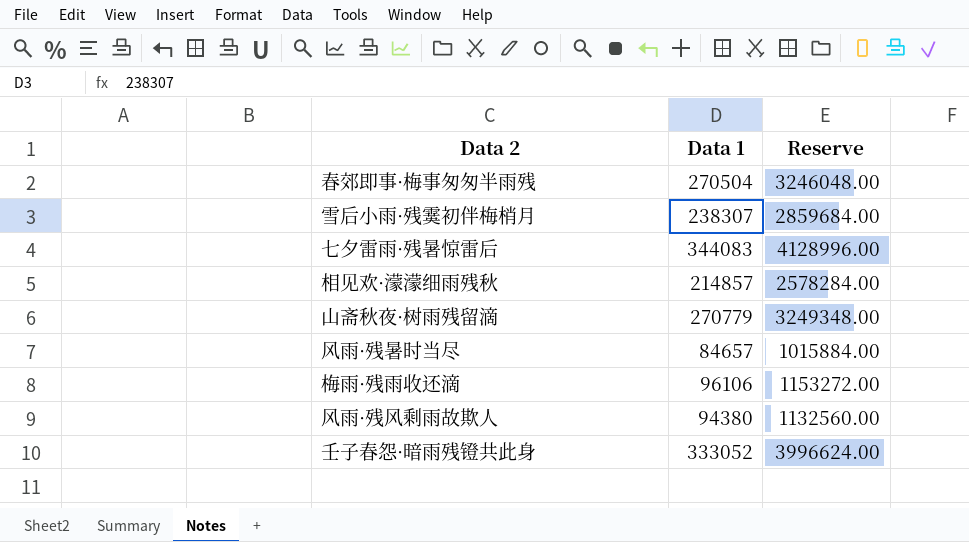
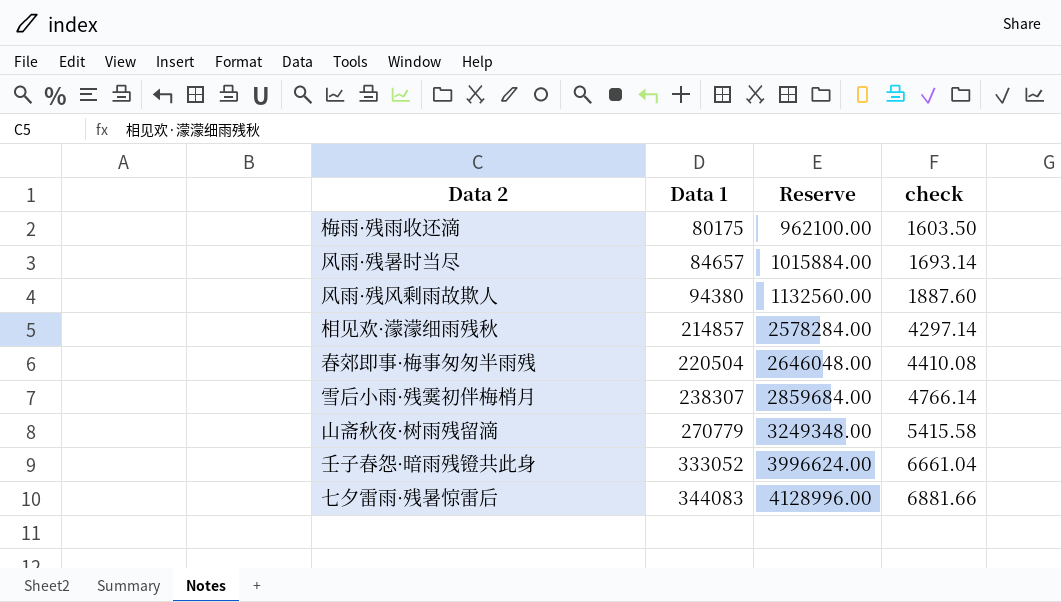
row order: none -> Data 1 ascending
column check | formula: none -> [Data 1] * 0.02
梅雨·残雨收还滴 | Data 1: 96106 -> 80175
梅雨·残雨收还滴 | Reserve: 1153272.00 -> 962100.00
春郊即事·梅事匆匆半雨残 | Data 1: 270504 -> 220504
春郊即事·梅事匆匆半雨残 | Reserve: 3246048.00 -> 2646048.00

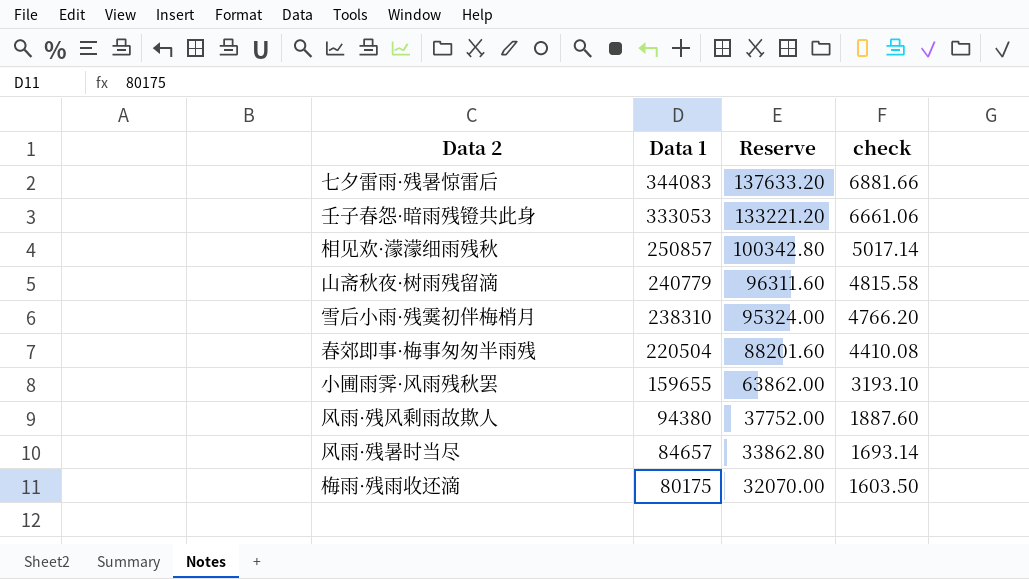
row order: Data 1 ascending -> Data 1 descending
column Reserve | formula: [Data 1] * 12 -> [Data 1] * 0.4
壬子春怨·暗雨残镫共此身 | Data 1: 333052 -> 333053
壬子春怨·暗雨残镫共此身 | check: 6661.04 -> 6661.06
相见欢·濛濛细雨残秋 | Data 1: 214857 -> 250857
相见欢·濛濛细雨残秋 | check: 4297.14 -> 5017.14
山斋秋夜·树雨残留滴 | Data 1: 270779 -> 240779
山斋秋夜·树雨残留滴 | check: 5415.58 -> 4815.58
雪后小雨·残霙初伴梅梢月 | Data 1: 238307 -> 238310
雪后小雨·残霙初伴梅梢月 | check: 4766.14 -> 4766.20
row 小圃雨霁·风雨残秋罢: none -> 159655 | 63862.00 | 3193.10

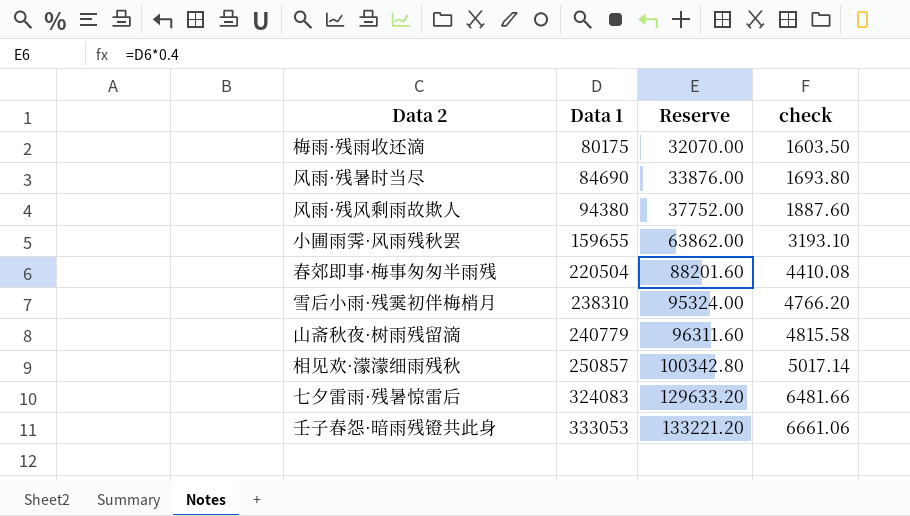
row order: Data 1 descending -> Data 1 ascending
风雨·残暑时当尽 | Data 1: 84657 -> 84690
风雨·残暑时当尽 | Reserve: 33862.80 -> 33876.00
风雨·残暑时当尽 | check: 1693.14 -> 1693.80
七夕雷雨·残暑惊雷后 | Data 1: 344083 -> 324083
七夕雷雨·残暑惊雷后 | Reserve: 137633.20 -> 129633.20
七夕雷雨·残暑惊雷后 | check: 6881.66 -> 6481.66

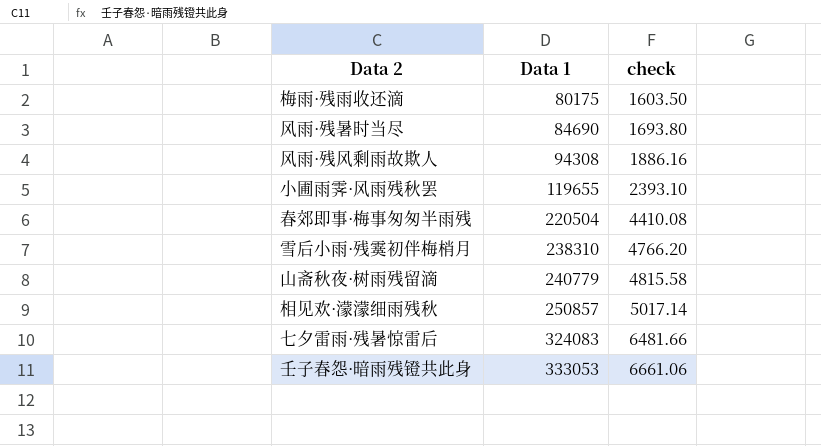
column Reserve | formula: [Data 1] * 0.4 -> none
风雨·残风剩雨故欺人 | Data 1: 94380 -> 94308
风雨·残风剩雨故欺人 | check: 1887.60 -> 1886.16
小圃雨霁·风雨残秋罢 | Data 1: 159655 -> 119655
小圃雨霁·风雨残秋罢 | check: 3193.10 -> 2393.10

